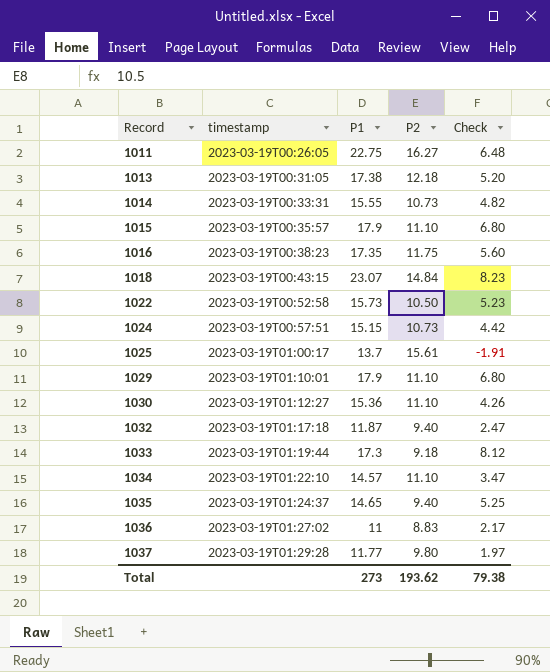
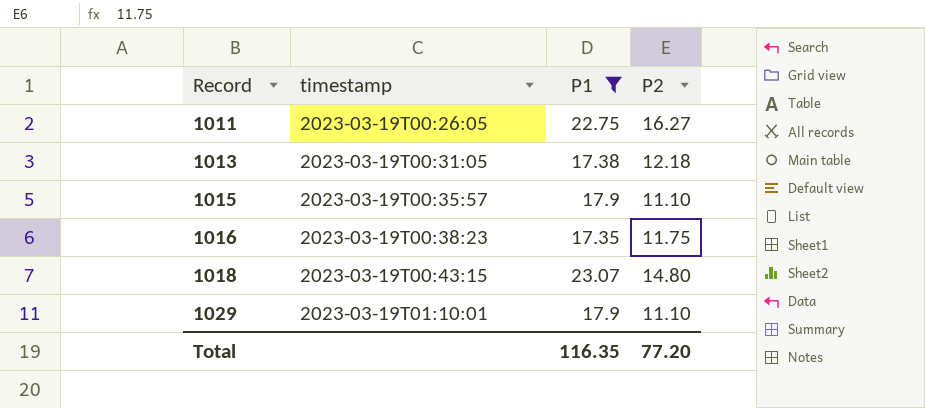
filter: none -> P1 >= 17.35
column Check | formula: [P1] - [P2] -> none
1018 | P2: 14.84 -> 14.80
Total | P1: 273 -> 116.35
Total | P2: 193.62 -> 77.20

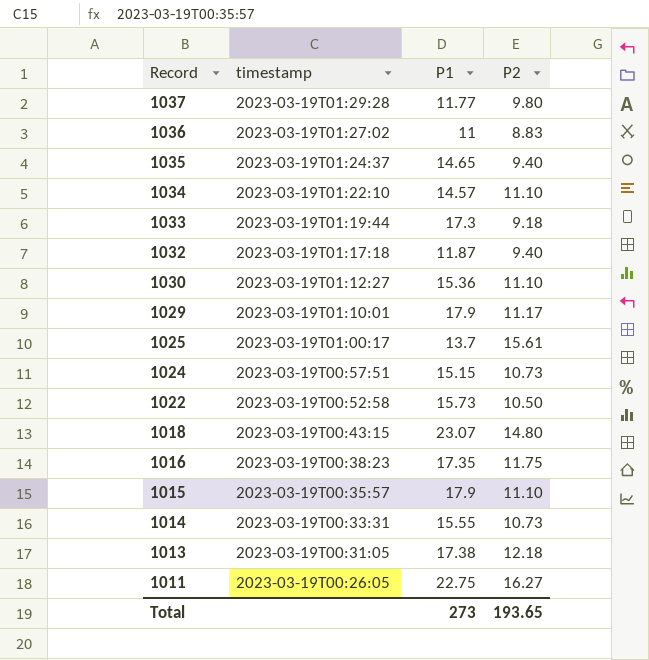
filter: P1 >= 17.35 -> none
row order: Record ascending -> Record descending
1029 | P2: 11.10 -> 11.17
Total | P1: 116.35 -> 273
Total | P2: 77.20 -> 193.65

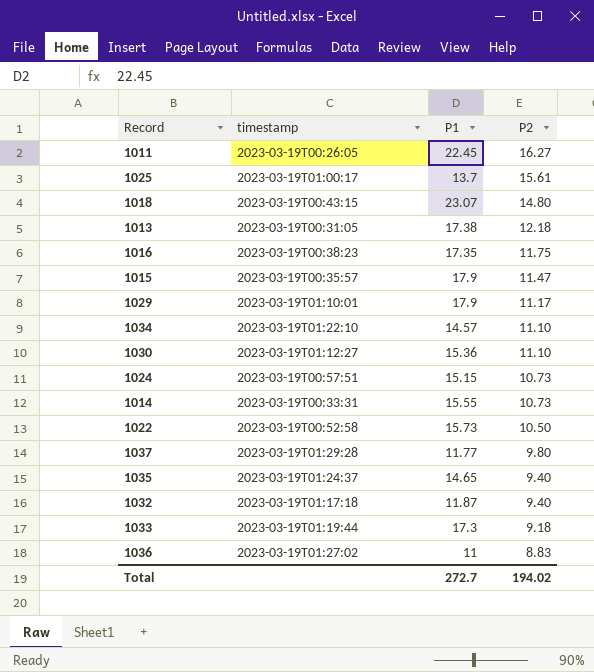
row order: Record descending -> P2 descending
1011 | P1: 22.75 -> 22.45
1015 | P2: 11.10 -> 11.47
Total | P1: 273 -> 272.7
Total | P2: 193.65 -> 194.02

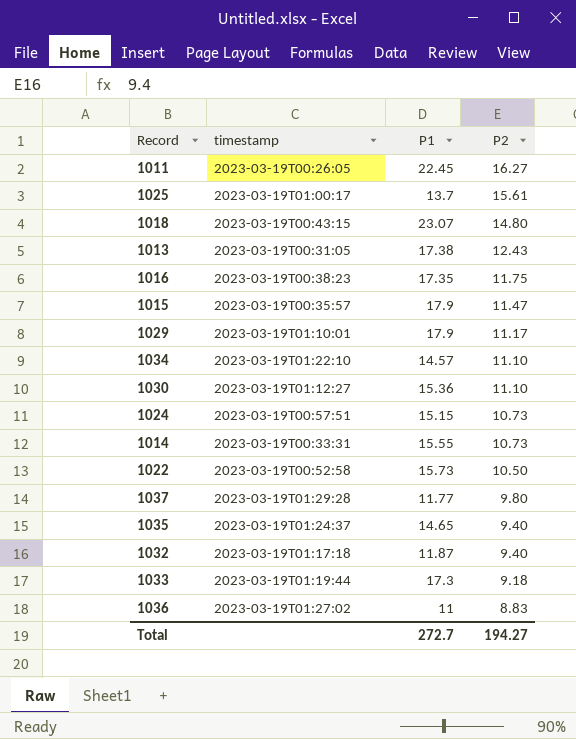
1013 | P2: 12.18 -> 12.43
Total | P2: 194.02 -> 194.27

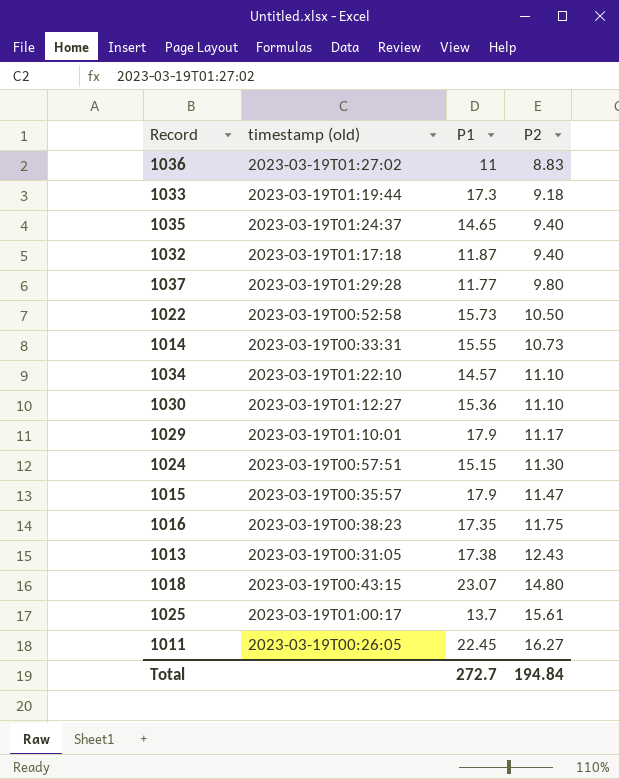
row order: P2 descending -> P2 ascending
column name: timestamp -> timestamp (old)
1024 | P2: 10.73 -> 11.30
Total | P2: 194.27 -> 194.84

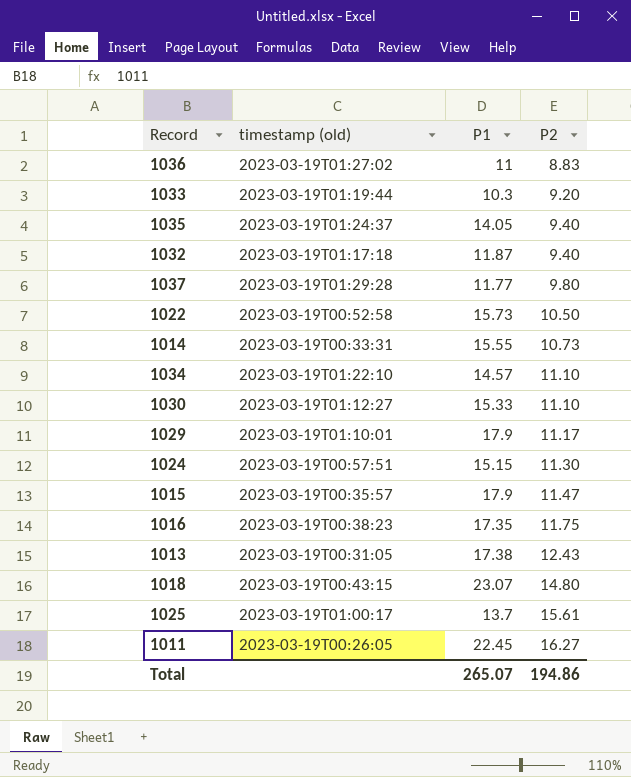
1033 | P1: 17.3 -> 10.3
1033 | P2: 9.18 -> 9.20
1035 | P1: 14.65 -> 14.05
1030 | P1: 15.36 -> 15.33
Total | P1: 272.7 -> 265.07
Total | P2: 194.84 -> 194.86

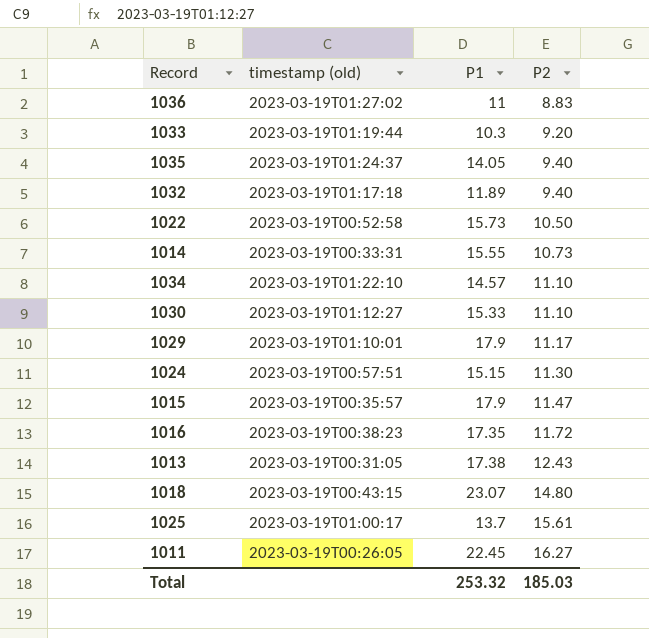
row 1037: 2023-03-19T01:29:28 | 11.77 | 9.80 -> none
1032 | P1: 11.87 -> 11.89
1016 | P2: 11.75 -> 11.72
Total | P1: 265.07 -> 253.32
Total | P2: 194.86 -> 185.03

